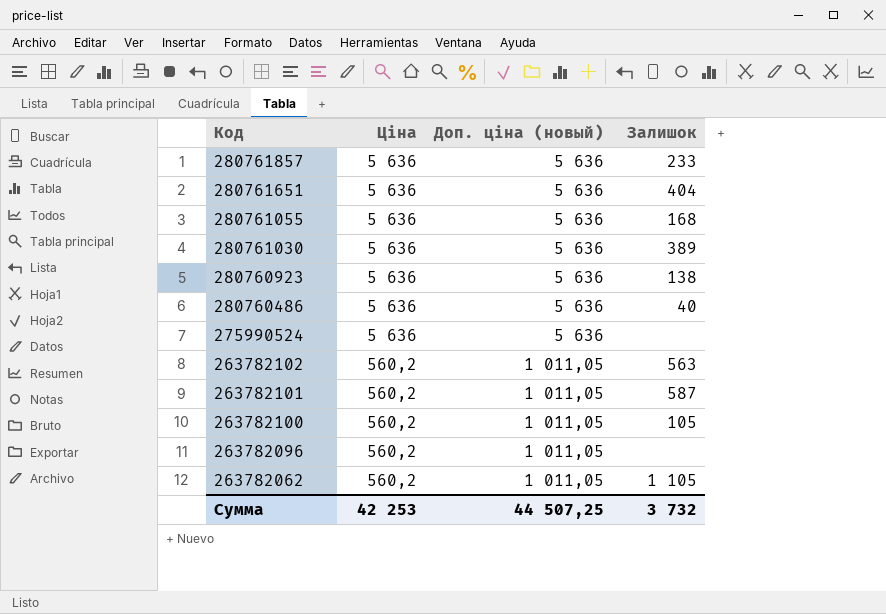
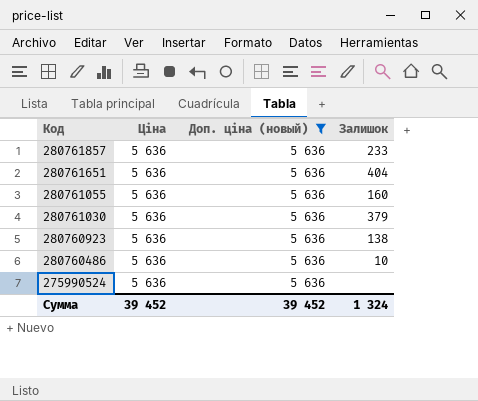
filter: none -> Доп. ціна (новый) = 5 636
280761055 | Залишок: 168 -> 160
280761030 | Залишок: 389 -> 379
280760486 | Залишок: 40 -> 10
Сумма | Ціна: 42 253 -> 39 452
Сумма | Доп. ціна (новый): 44 507,25 -> 39 452
Сумма | Залишок: 3 732 -> 1 324

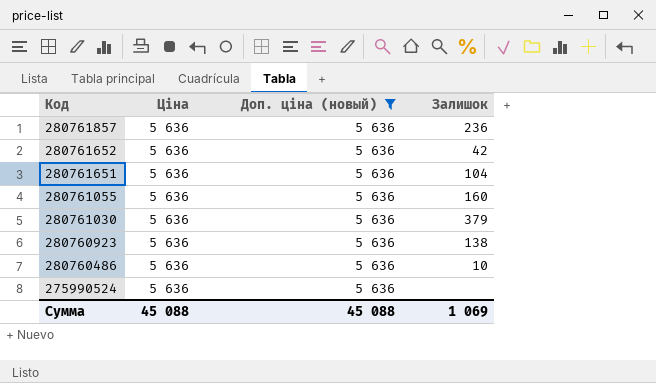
280761857 | Залишок: 233 -> 236
row 280761652: none -> 5 636 | 5 636 | 42
280761651 | Залишок: 404 -> 104
Сумма | Ціна: 39 452 -> 45 088
Сумма | Доп. ціна (новый): 39 452 -> 45 088
Сумма | Залишок: 1 324 -> 1 069

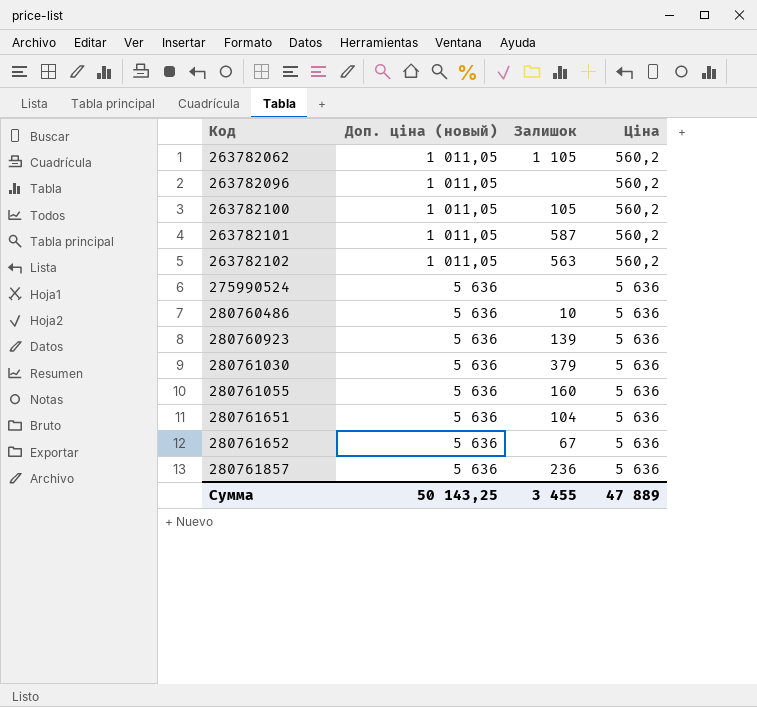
filter: Доп. ціна (новый) = 5 636 -> none
row order: Код descending -> Код ascending
column Ціна | position: 2 -> 4
280760923 | Залишок: 138 -> 139
280761652 | Залишок: 42 -> 67
Сумма | Доп. ціна (новый): 45 088 -> 50 143,25
Сумма | Залишок: 1 069 -> 3 455
Сумма | Ціна: 45 088 -> 47 889

